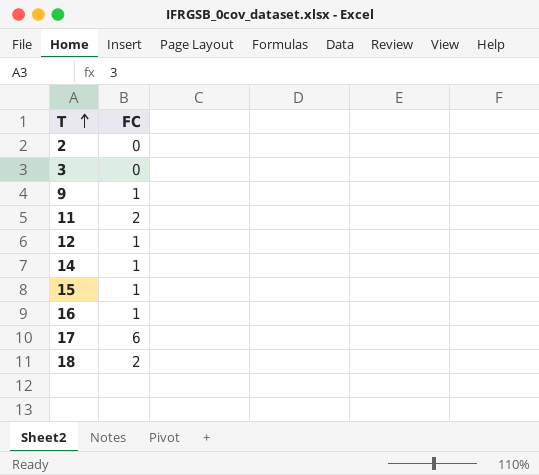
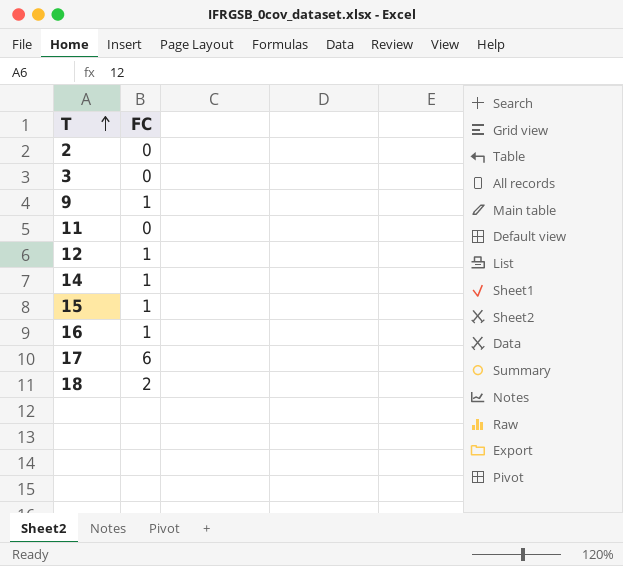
11 | FC: 2 -> 0

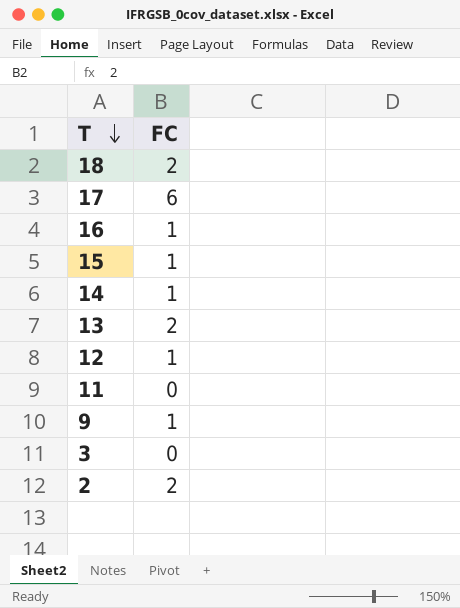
row order: T ascending -> T descending
row 13: none -> 2
2 | FC: 0 -> 2

